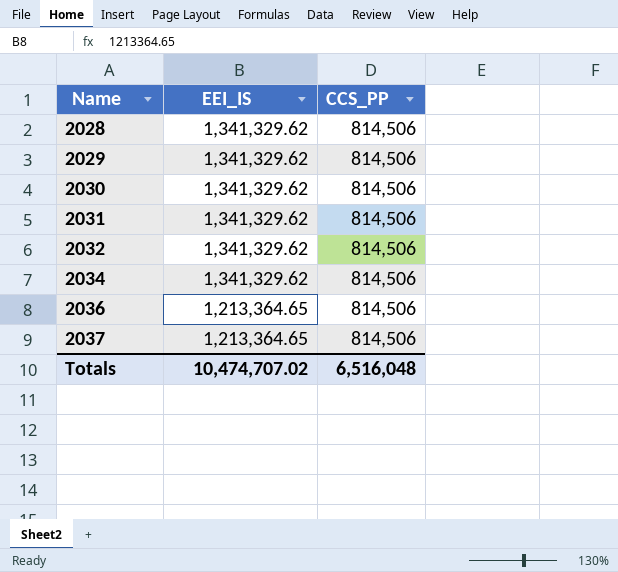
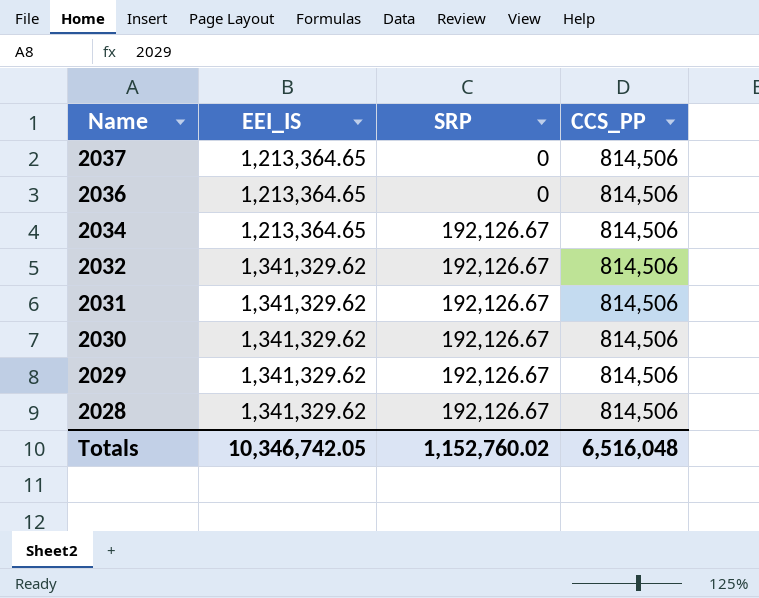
row order: Name ascending -> Name descending
column SRP | position: none -> 3
2034 | EEI_IS: 1,341,329.62 -> 1,213,364.65
Totals | EEI_IS: 10,474,707.02 -> 10,346,742.05

